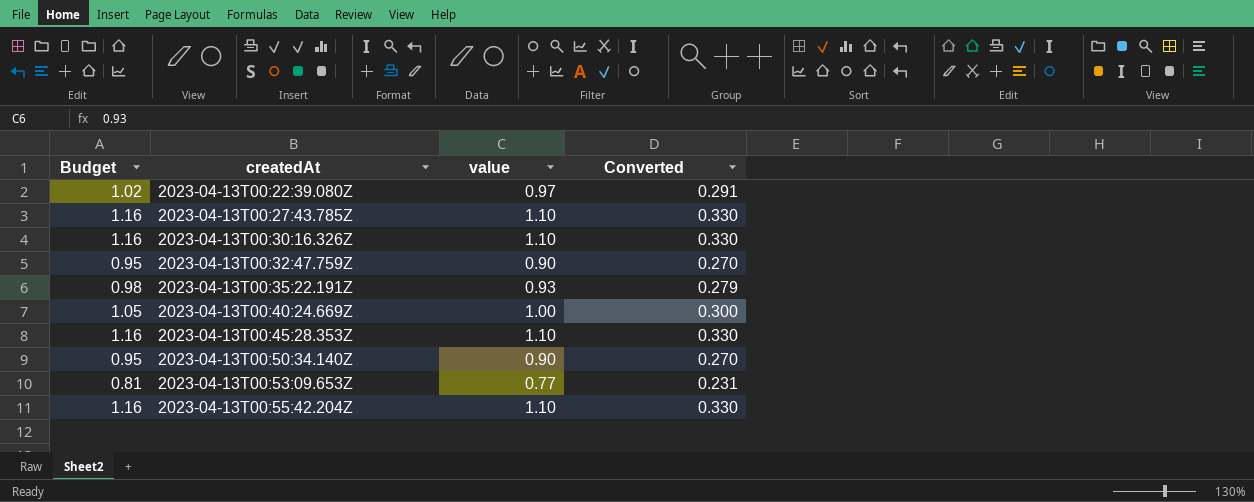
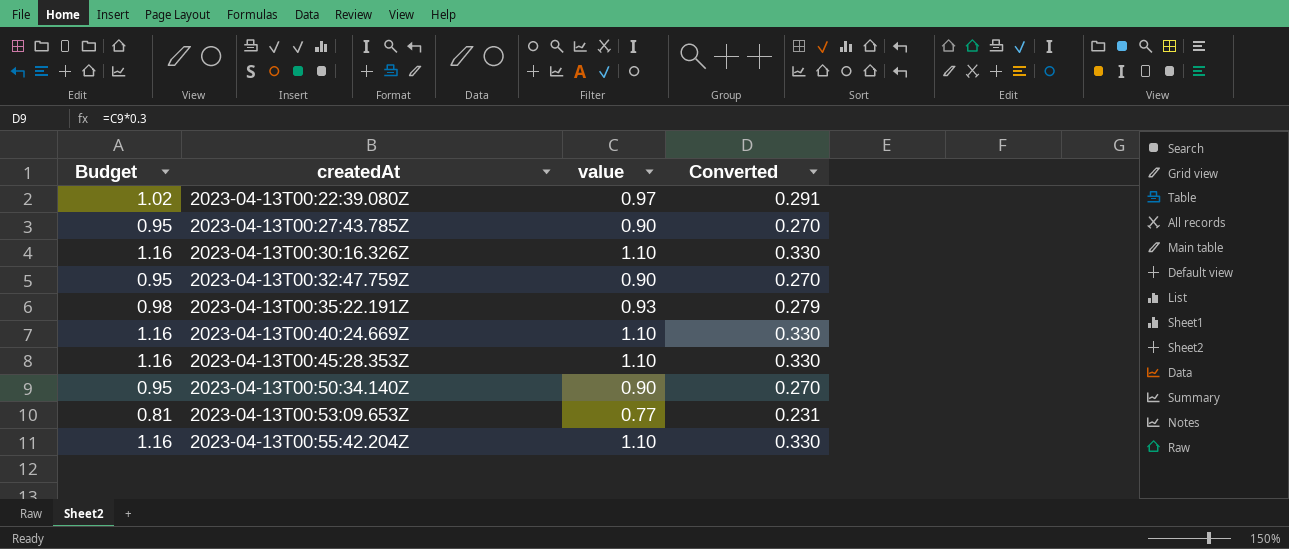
2023-04-13T00:27:43.785Z | Budget: 1.16 -> 0.95
2023-04-13T00:27:43.785Z | value: 1.10 -> 0.90
2023-04-13T00:27:43.785Z | Converted: 0.330 -> 0.270
2023-04-13T00:40:24.669Z | Budget: 1.05 -> 1.16
2023-04-13T00:40:24.669Z | value: 1.00 -> 1.10
2023-04-13T00:40:24.669Z | Converted: 0.300 -> 0.330

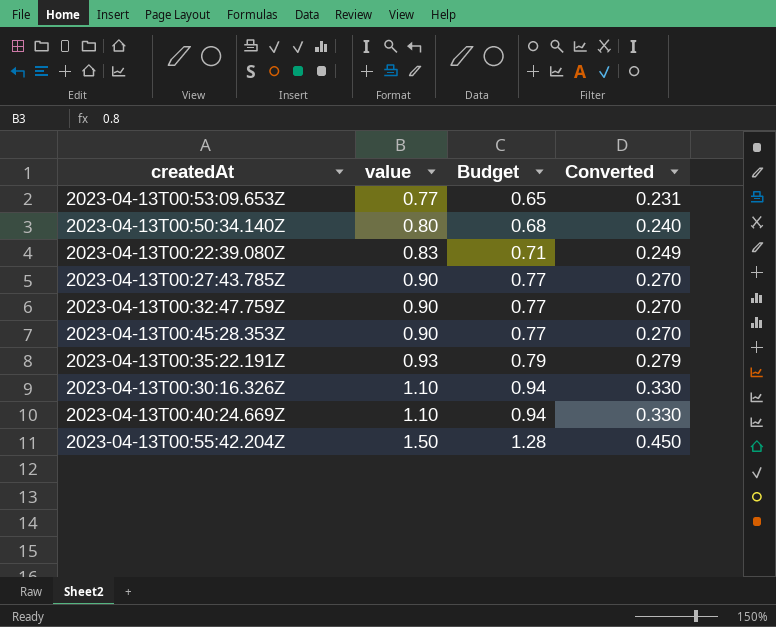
row order: createdAt ascending -> value ascending
column Budget | formula: [value] * 1.05 -> [value] * 0.85
column Budget | position: 1 -> 3
2023-04-13T00:50:34.140Z | value: 0.90 -> 0.80
2023-04-13T00:50:34.140Z | Converted: 0.270 -> 0.240
2023-04-13T00:22:39.080Z | value: 0.97 -> 0.83
2023-04-13T00:22:39.080Z | Converted: 0.291 -> 0.249
2023-04-13T00:45:28.353Z | value: 1.10 -> 0.90
2023-04-13T00:45:28.353Z | Converted: 0.330 -> 0.270
2023-04-13T00:55:42.204Z | value: 1.10 -> 1.50
2023-04-13T00:55:42.204Z | Converted: 0.330 -> 0.450

